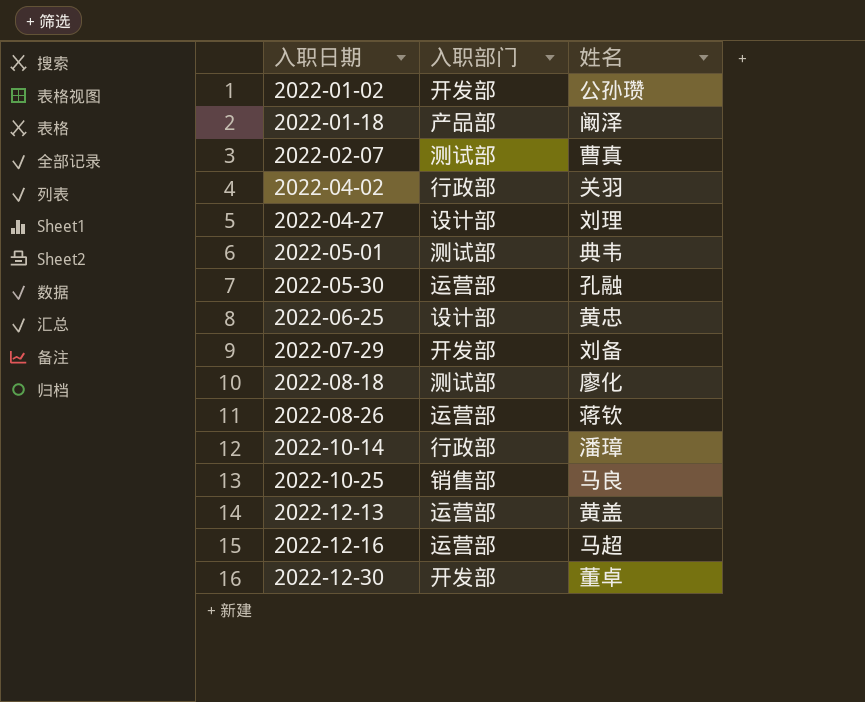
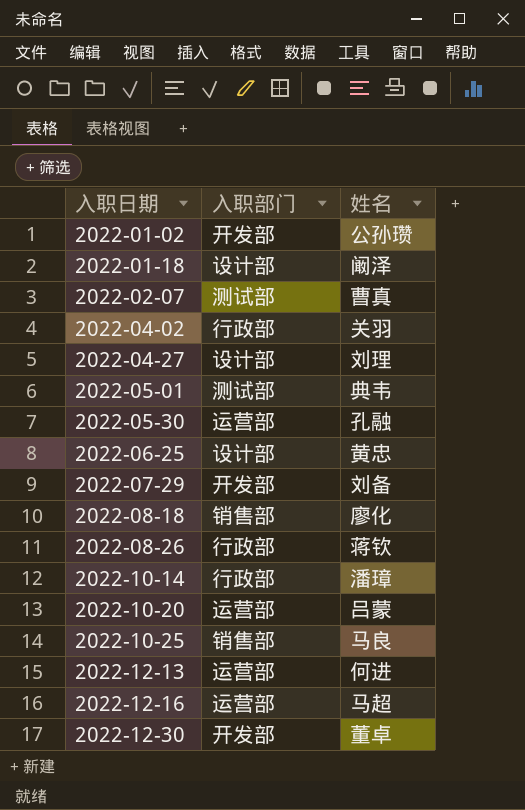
2022-01-18 | 入职部门: 产品部 -> 设计部
2022-08-18 | 入职部门: 测试部 -> 销售部
2022-08-26 | 入职部门: 运营部 -> 行政部
row 2022-10-20: none -> 运营部 | 吕蒙
2022-12-13 | 姓名: 黄盖 -> 何进

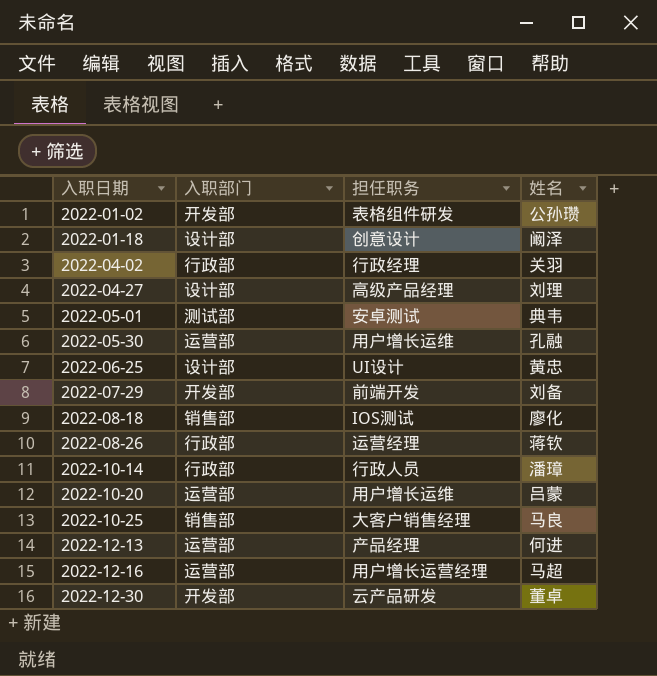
column 担任职务 | position: none -> 3
row 2022-02-07: 测试部 | 曹真 -> none

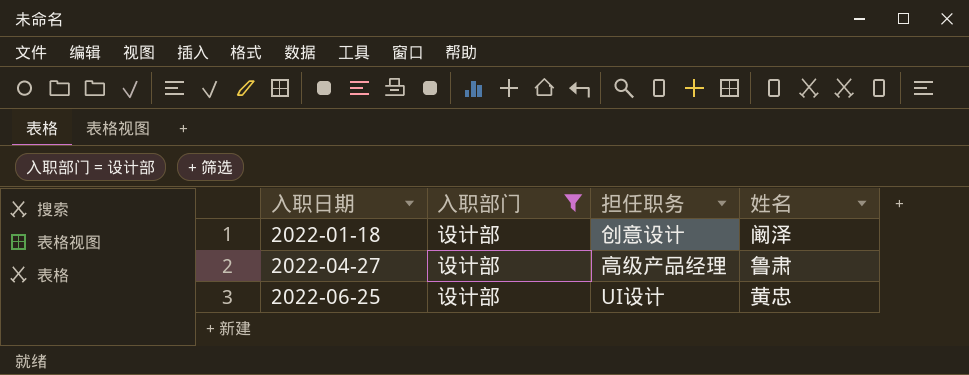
filter: none -> 入职部门 = 设计部
2022-04-27 | 姓名: 刘理 -> 鲁肃

